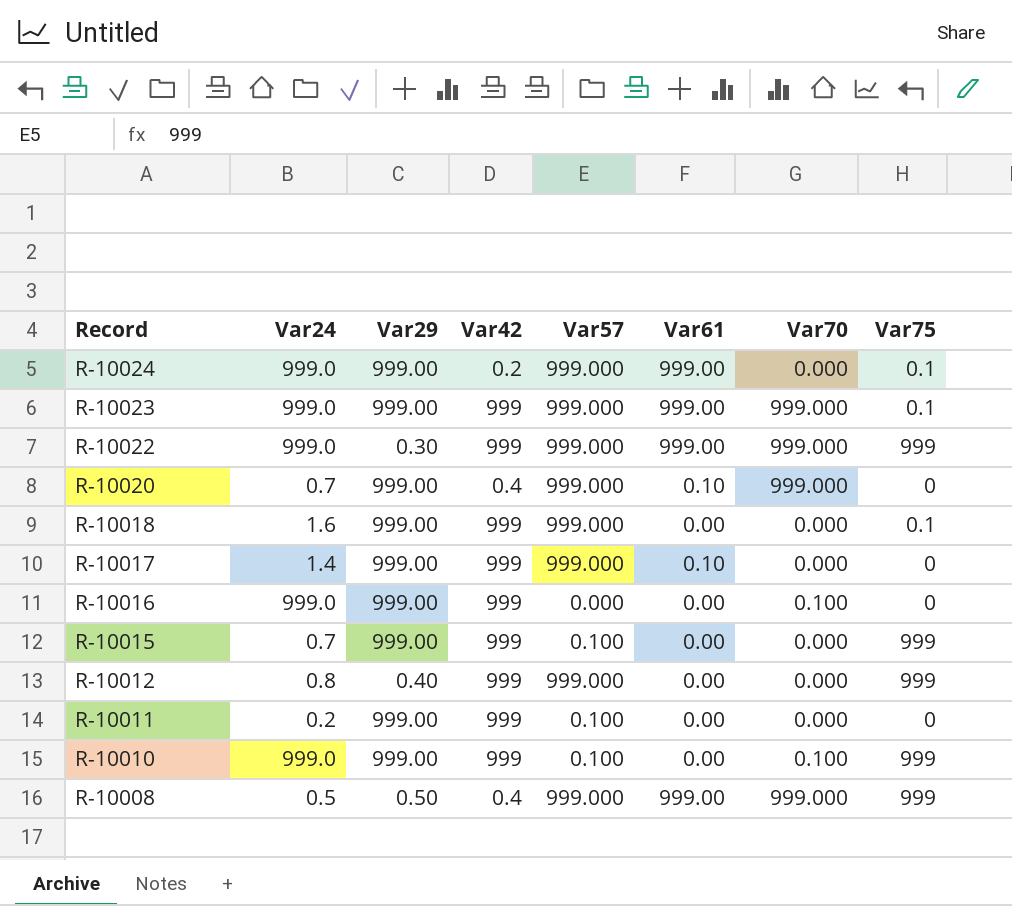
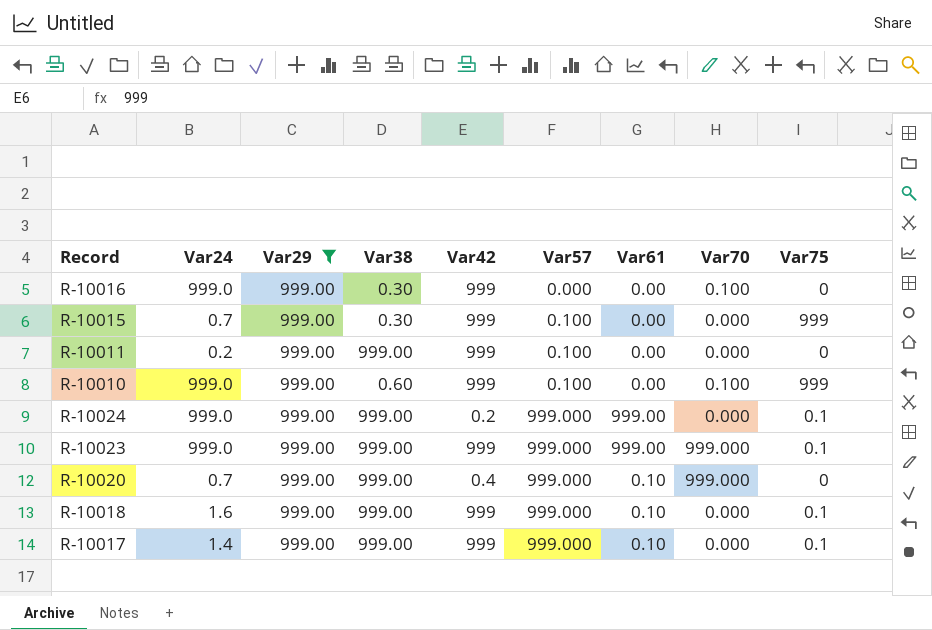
filter: none -> Var29 = 999.00
row order: Record descending -> Var57 ascending
column Var38 | position: none -> 4
R-10018 | Var61: 0.00 -> 0.10
R-10017 | Var75: 0 -> 0.1

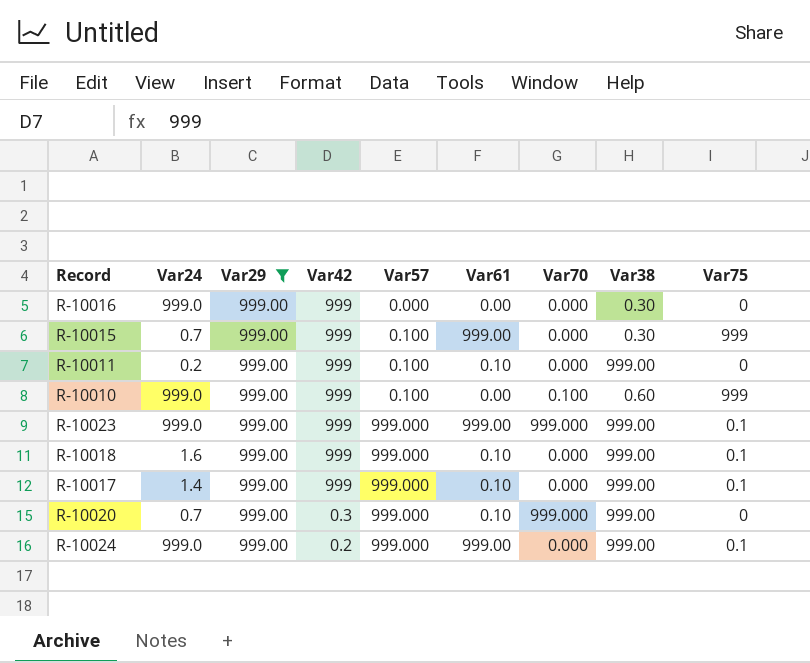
row order: Var57 ascending -> Var42 descending
column Var38 | position: 4 -> 8
R-10016 | Var70: 0.100 -> 0.000
R-10015 | Var61: 0.00 -> 999.00
R-10011 | Var61: 0.00 -> 0.10
R-10020 | Var42: 0.4 -> 0.3

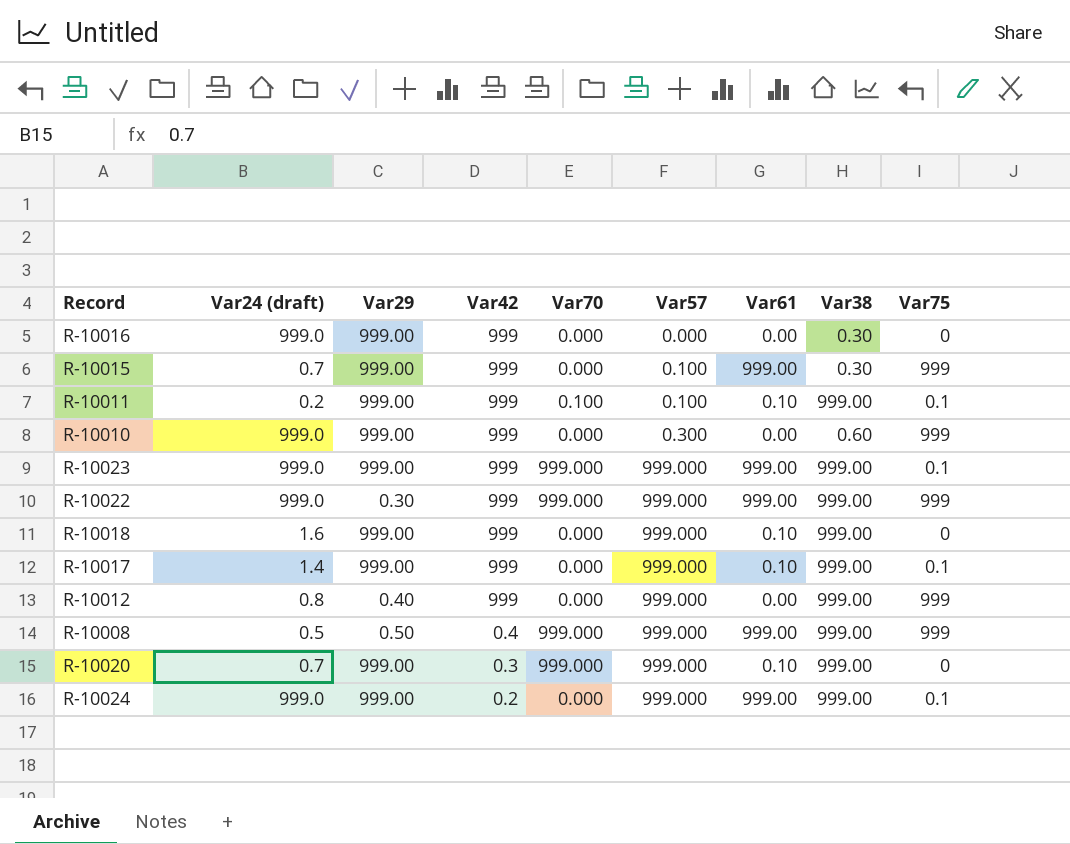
filter: Var29 = 999.00 -> none
column name: Var24 -> Var24 (draft)
column Var70 | position: 7 -> 5
R-10011 | Var70: 0.000 -> 0.100
R-10011 | Var75: 0 -> 0.1
R-10010 | Var70: 0.100 -> 0.000
R-10010 | Var57: 0.100 -> 0.300
R-10018 | Var75: 0.1 -> 0

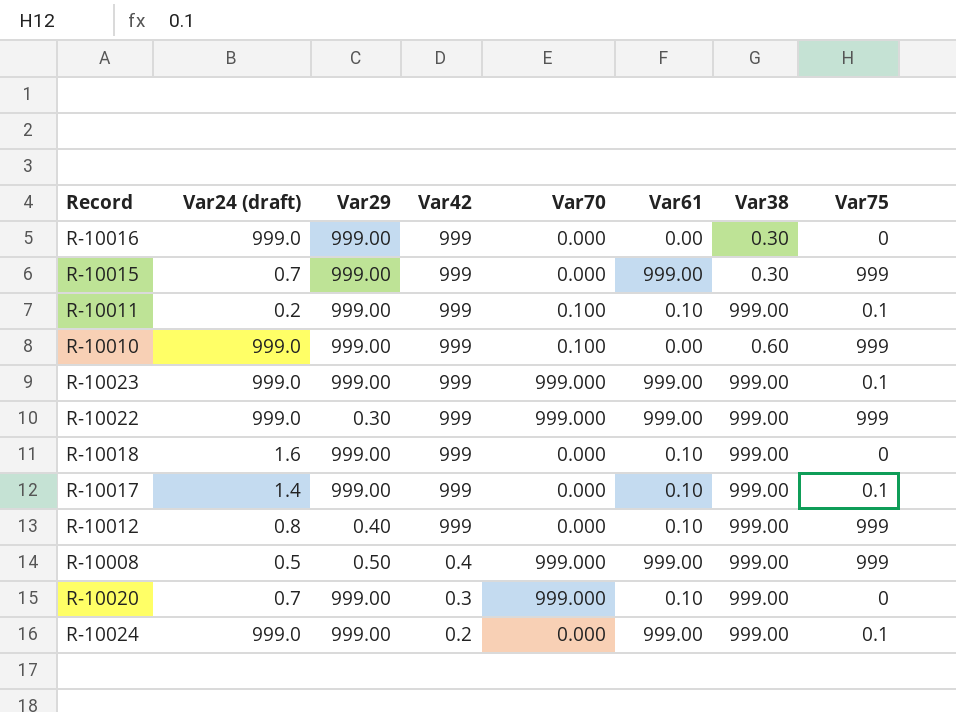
column Var57 | position: 6 -> none
R-10010 | Var70: 0.000 -> 0.100
R-10012 | Var61: 0.00 -> 0.10

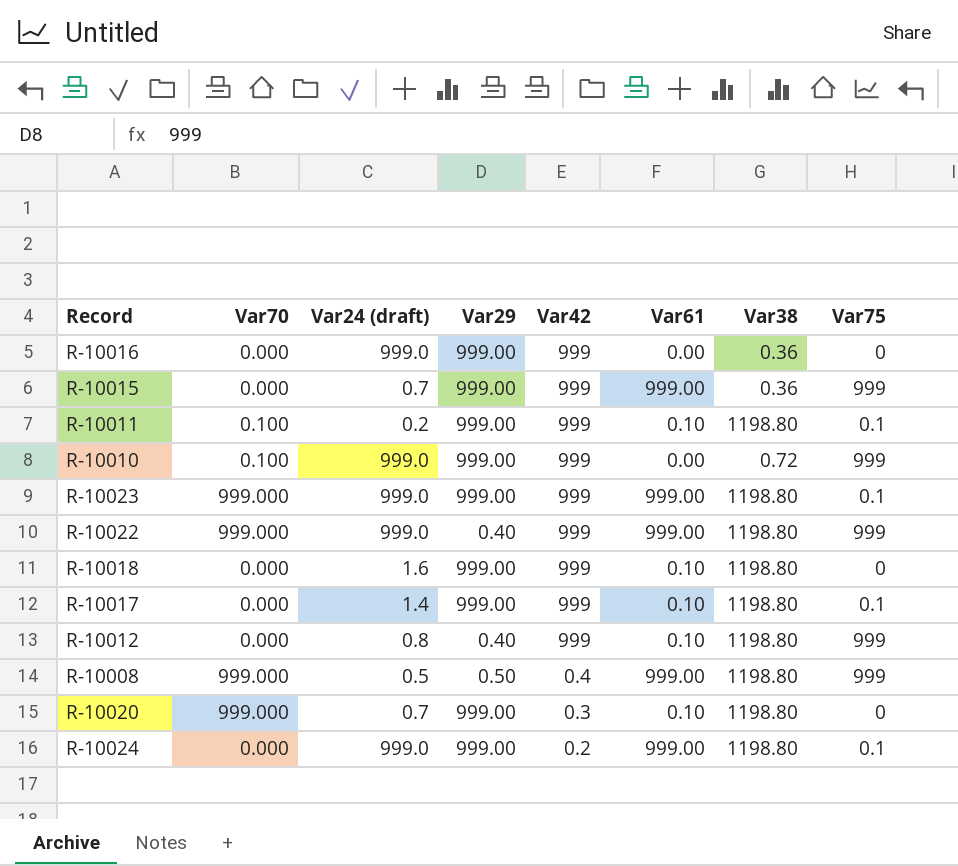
column Var70 | position: 5 -> 2
R-10016 | Var38: 0.30 -> 0.36
R-10015 | Var38: 0.30 -> 0.36
R-10011 | Var38: 999.00 -> 1198.80
R-10010 | Var38: 0.60 -> 0.72
R-10023 | Var38: 999.00 -> 1198.80
R-10022 | Var29: 0.30 -> 0.40
R-10022 | Var38: 999.00 -> 1198.80
R-10018 | Var38: 999.00 -> 1198.80
R-10017 | Var38: 999.00 -> 1198.80
R-10012 | Var38: 999.00 -> 1198.80
R-10008 | Var38: 999.00 -> 1198.80
R-10020 | Var38: 999.00 -> 1198.80
R-10024 | Var38: 999.00 -> 1198.80

